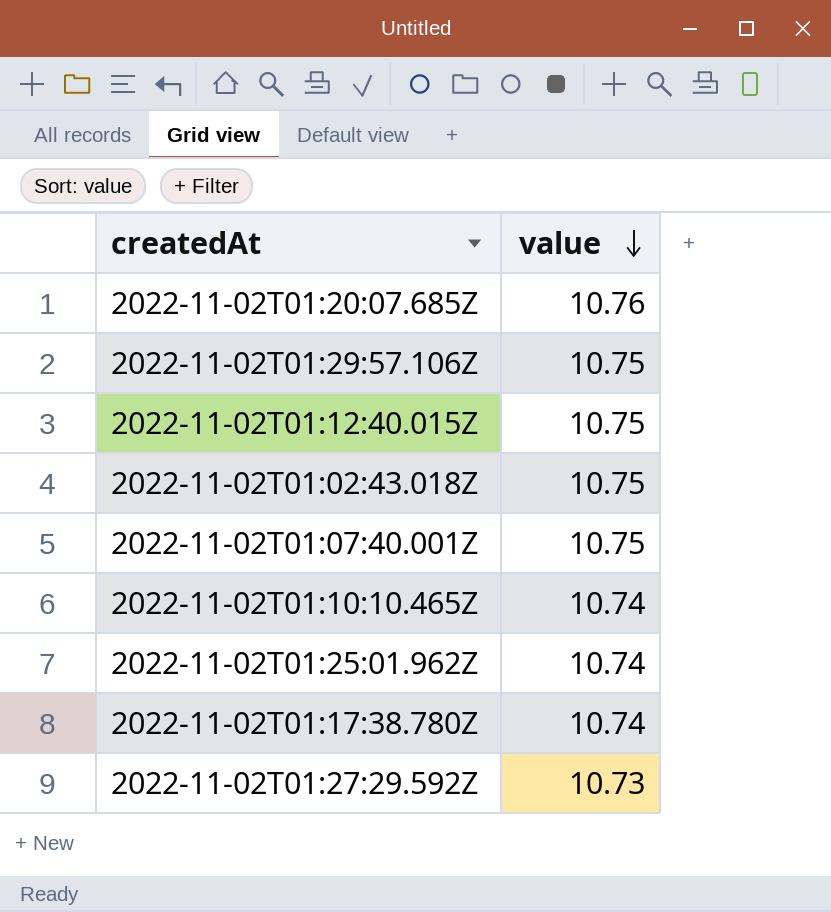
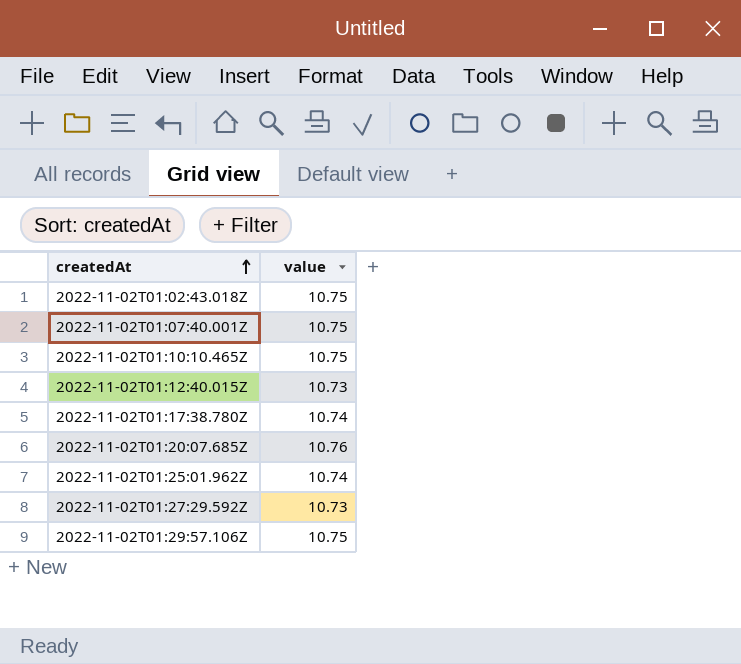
row order: value descending -> createdAt ascending
2022-11-02T01:10:10.465Z | value: 10.74 -> 10.75
2022-11-02T01:12:40.015Z | value: 10.75 -> 10.73

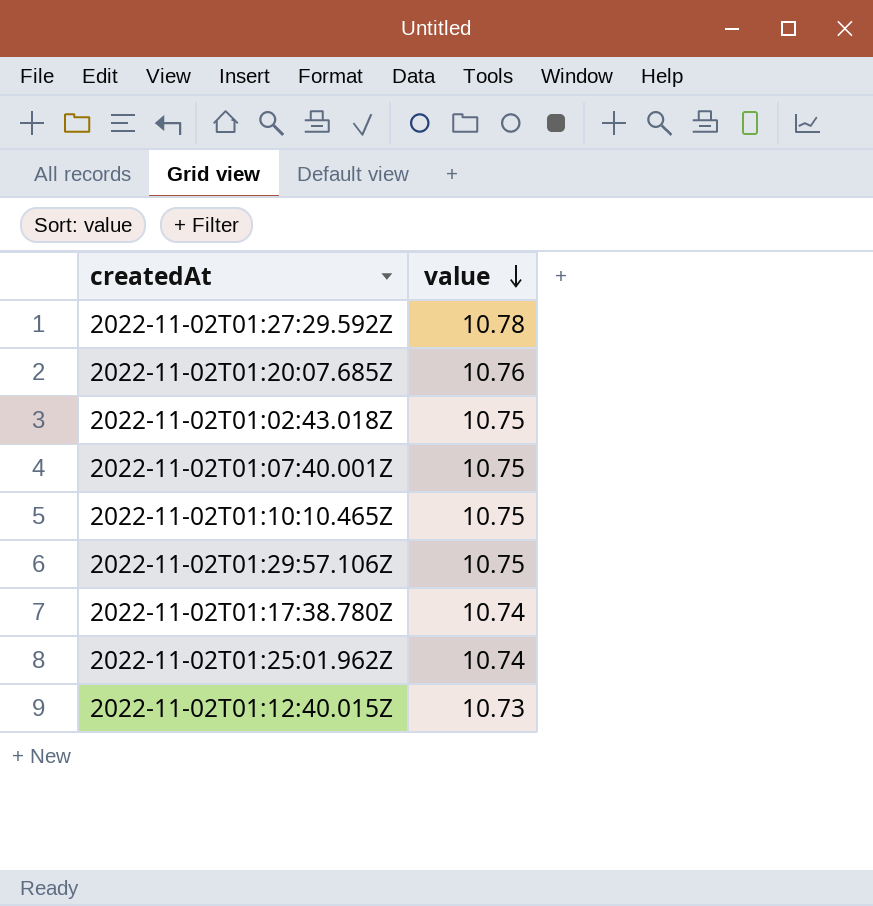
row order: createdAt ascending -> value descending
2022-11-02T01:27:29.592Z | value: 10.73 -> 10.78

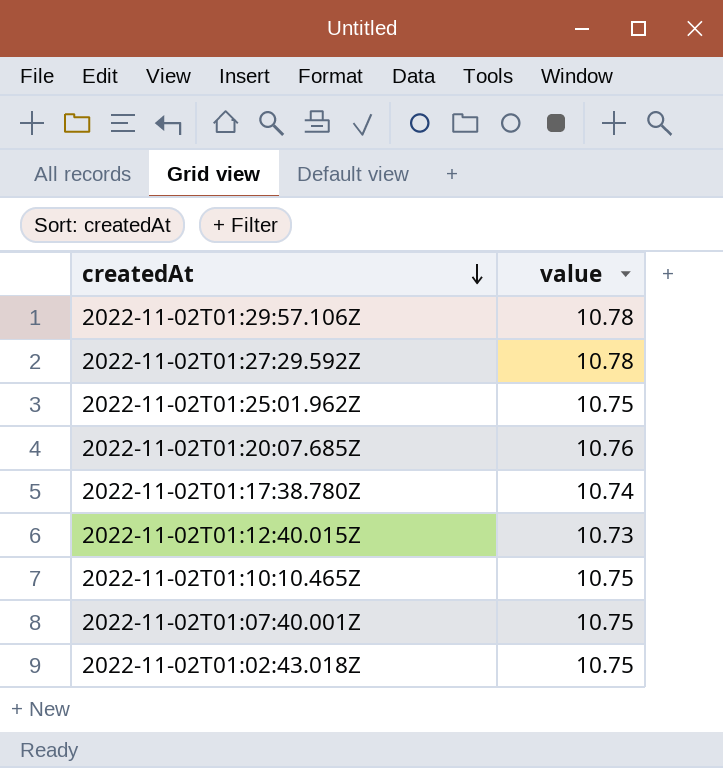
row order: value descending -> createdAt descending
2022-11-02T01:29:57.106Z | value: 10.75 -> 10.78
2022-11-02T01:25:01.962Z | value: 10.74 -> 10.75

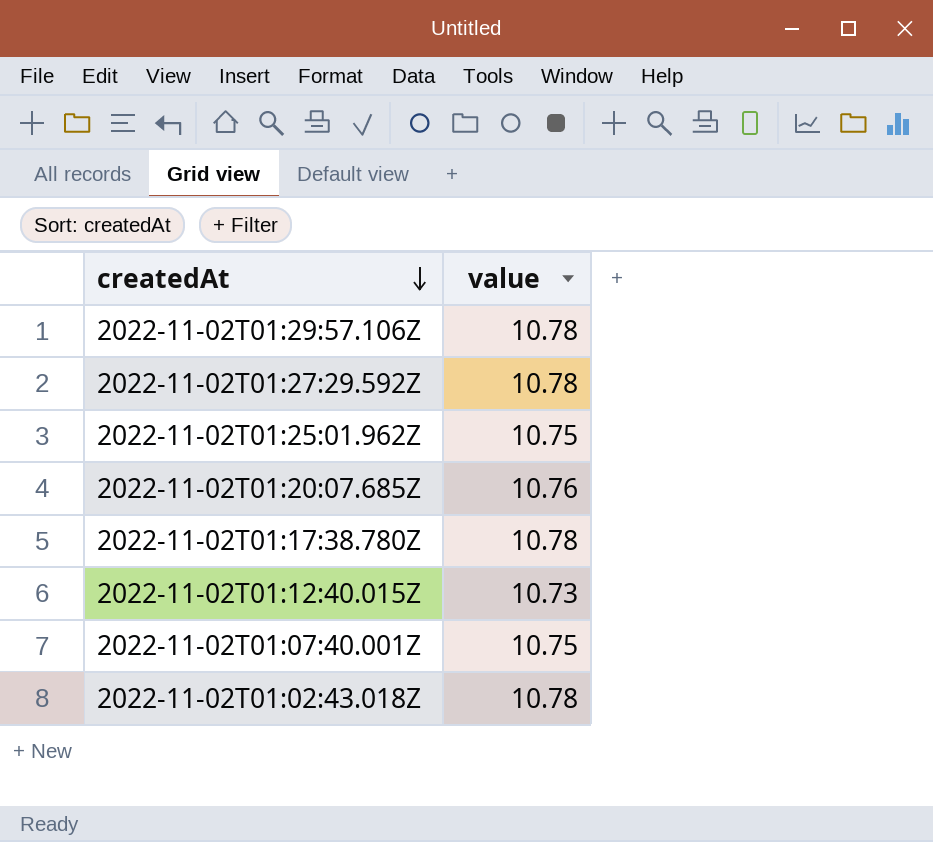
row 2022-11-02T01:10:10.465Z: 10.75 -> none
2022-11-02T01:17:38.780Z | value: 10.74 -> 10.78
2022-11-02T01:02:43.018Z | value: 10.75 -> 10.78

